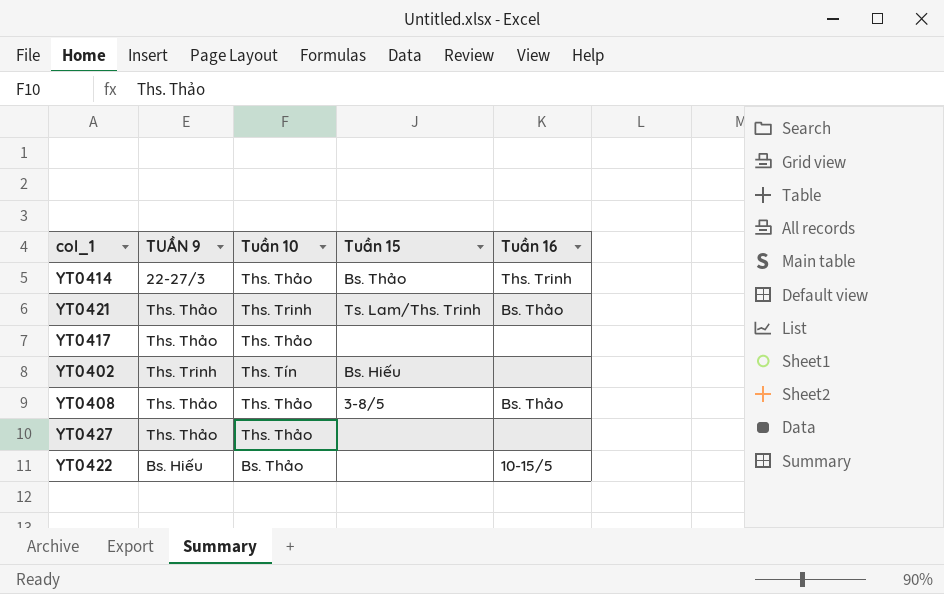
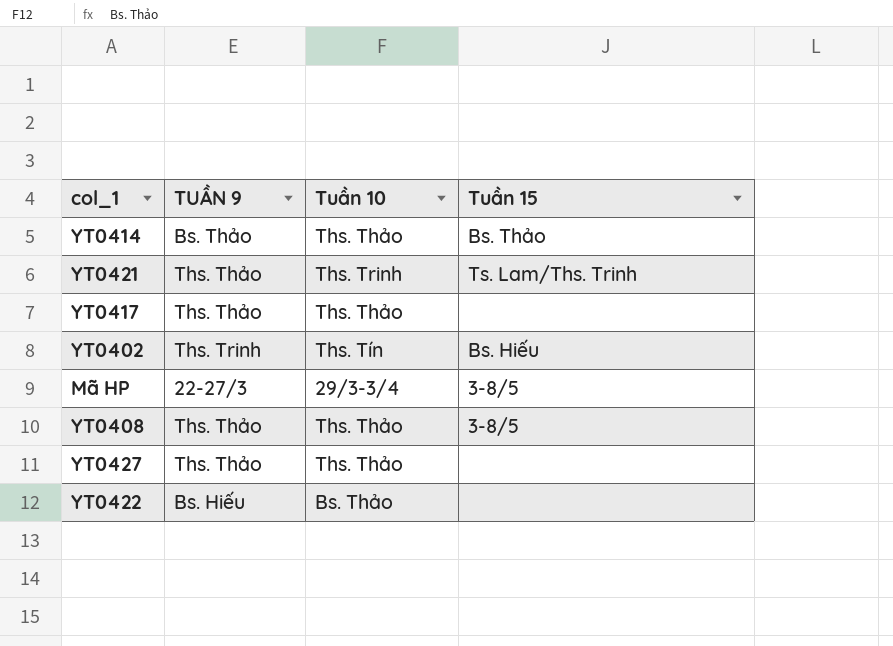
column Tuần 16 | position: 5 -> none
YT0414 | TUẦN 9: 22-27/3 -> Bs. Thảo
row Mã HP: none -> 22-27/3 | 29/3-3/4 | 3-8/5

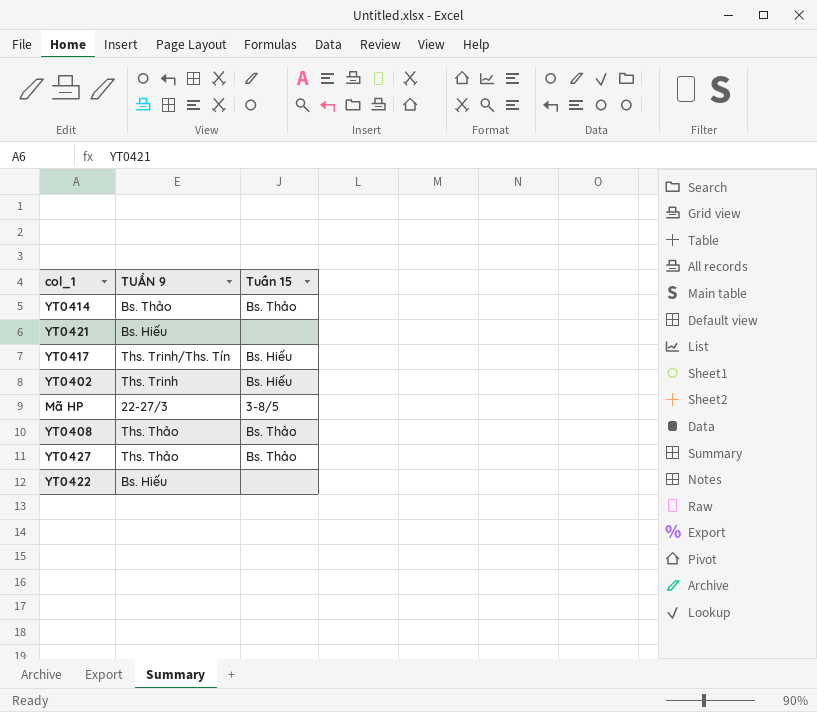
column Tuần 10 | position: 3 -> none
YT0421 | TUẦN 9: Ths. Thảo -> Bs. Hiếu
YT0421 | Tuần 15: Ts. Lam/Ths. Trinh -> none
YT0417 | TUẦN 9: Ths. Thảo -> Ths. Trinh/Ths. Tín
YT0417 | Tuần 15: none -> Bs. Hiếu
YT0408 | Tuần 15: 3-8/5 -> Bs. Thảo
YT0427 | Tuần 15: none -> Bs. Thảo

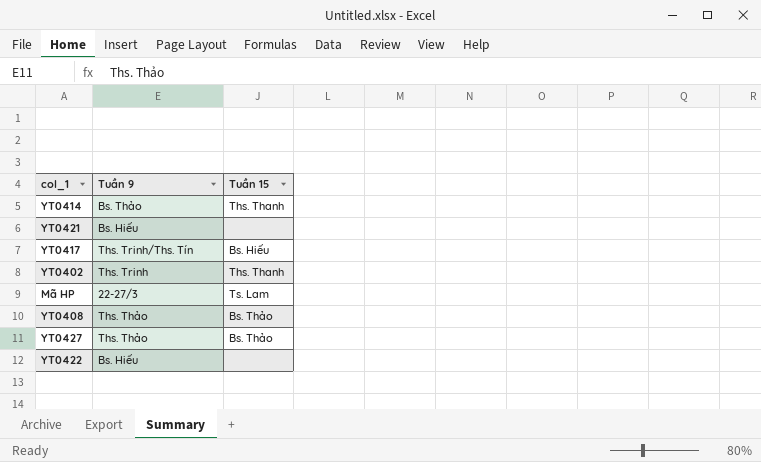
column name: TUẦN 9 -> Tuần 9
YT0414 | Tuần 15: Bs. Thảo -> Ths. Thanh
YT0402 | Tuần 15: Bs. Hiếu -> Ths. Thanh
Mã HP | Tuần 15: 3-8/5 -> Ts. Lam

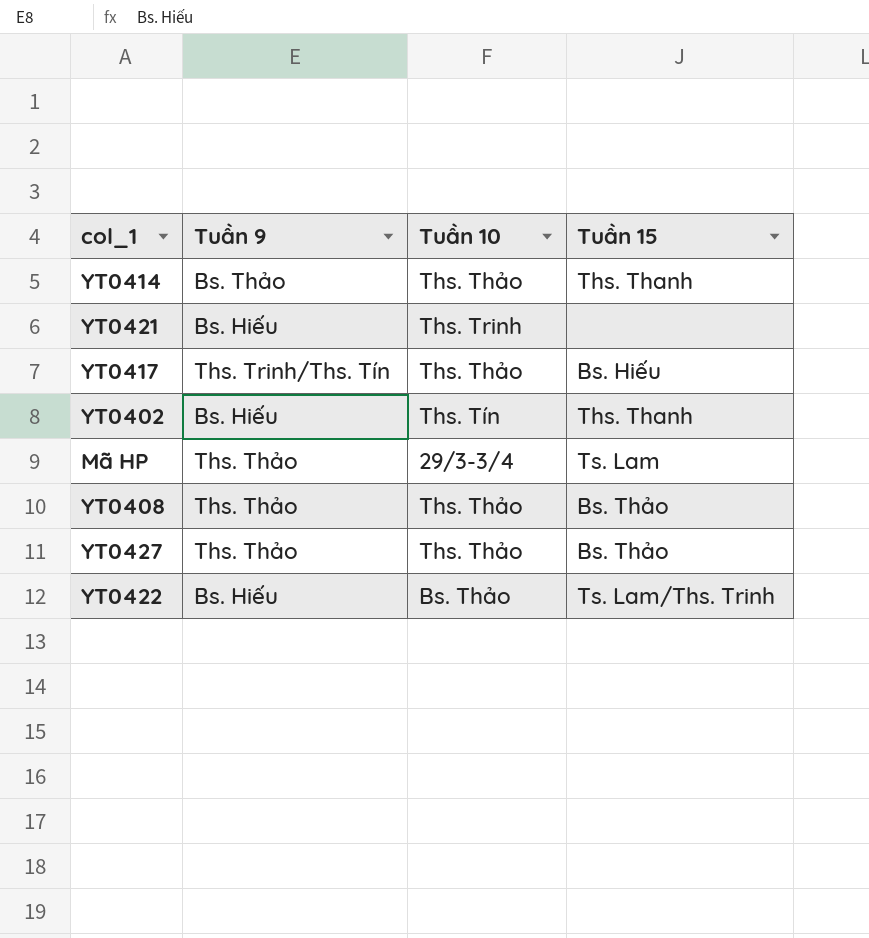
column Tuần 10 | position: none -> 3
YT0402 | Tuần 9: Ths. Trinh -> Bs. Hiếu
Mã HP | Tuần 9: 22-27/3 -> Ths. Thảo
YT0422 | Tuần 15: none -> Ts. Lam/Ths. Trinh

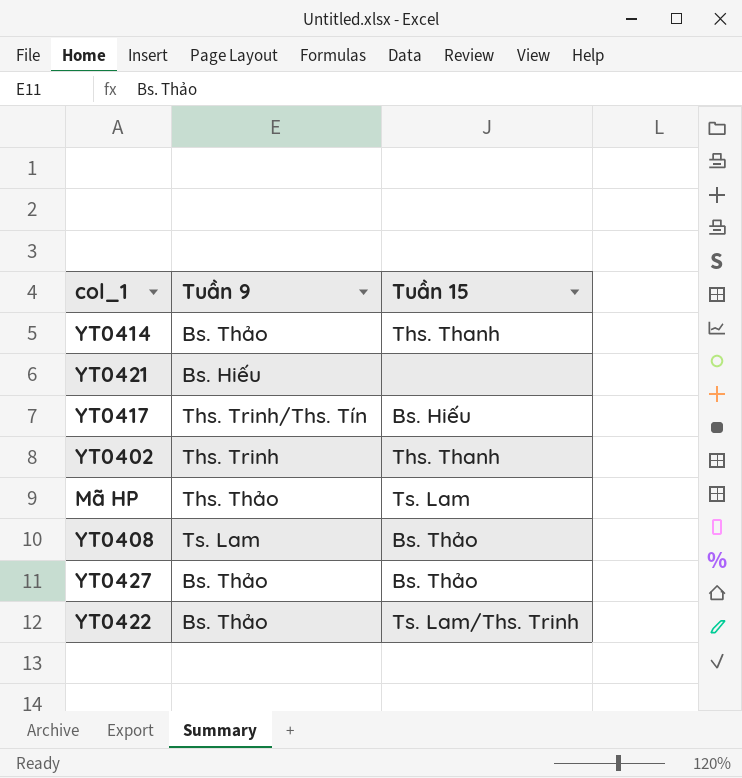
column Tuần 10 | position: 3 -> none
YT0402 | Tuần 9: Bs. Hiếu -> Ths. Trinh
YT0408 | Tuần 9: Ths. Thảo -> Ts. Lam
YT0427 | Tuần 9: Ths. Thảo -> Bs. Thảo
YT0422 | Tuần 9: Bs. Hiếu -> Bs. Thảo

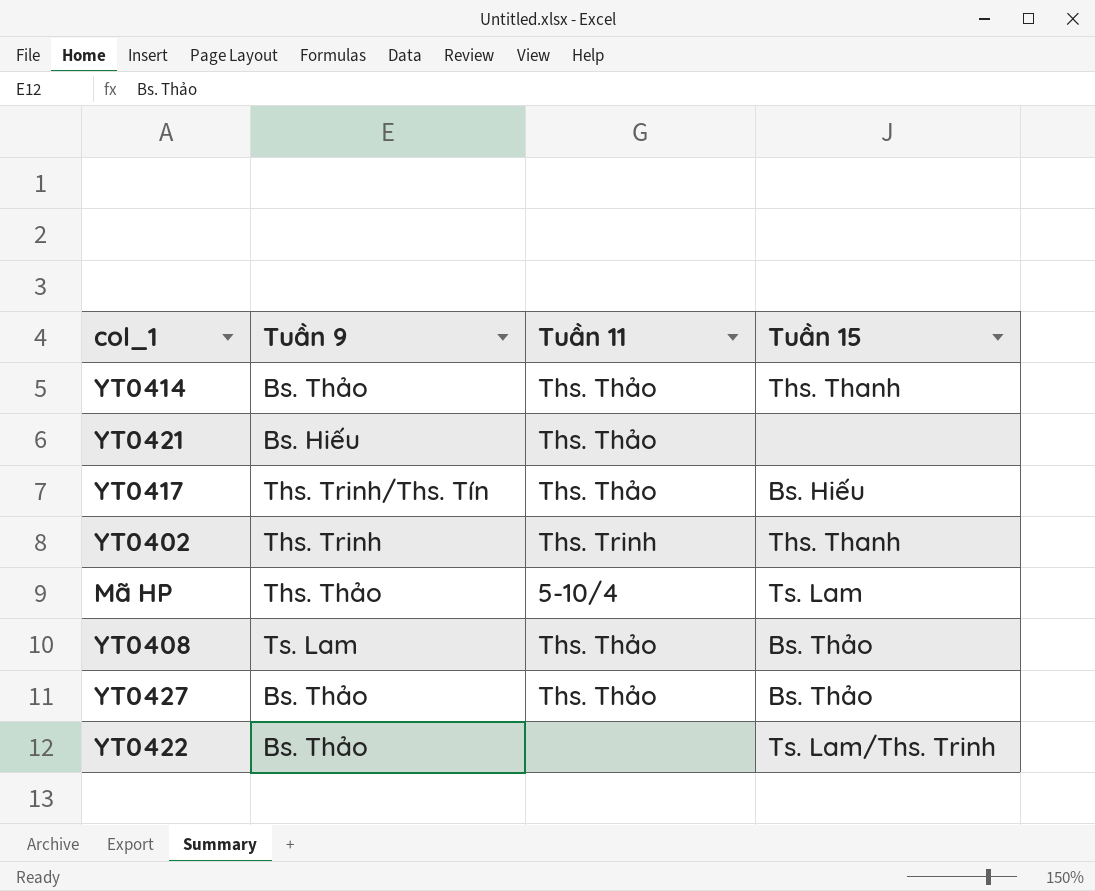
column Tuần 11 | position: none -> 3

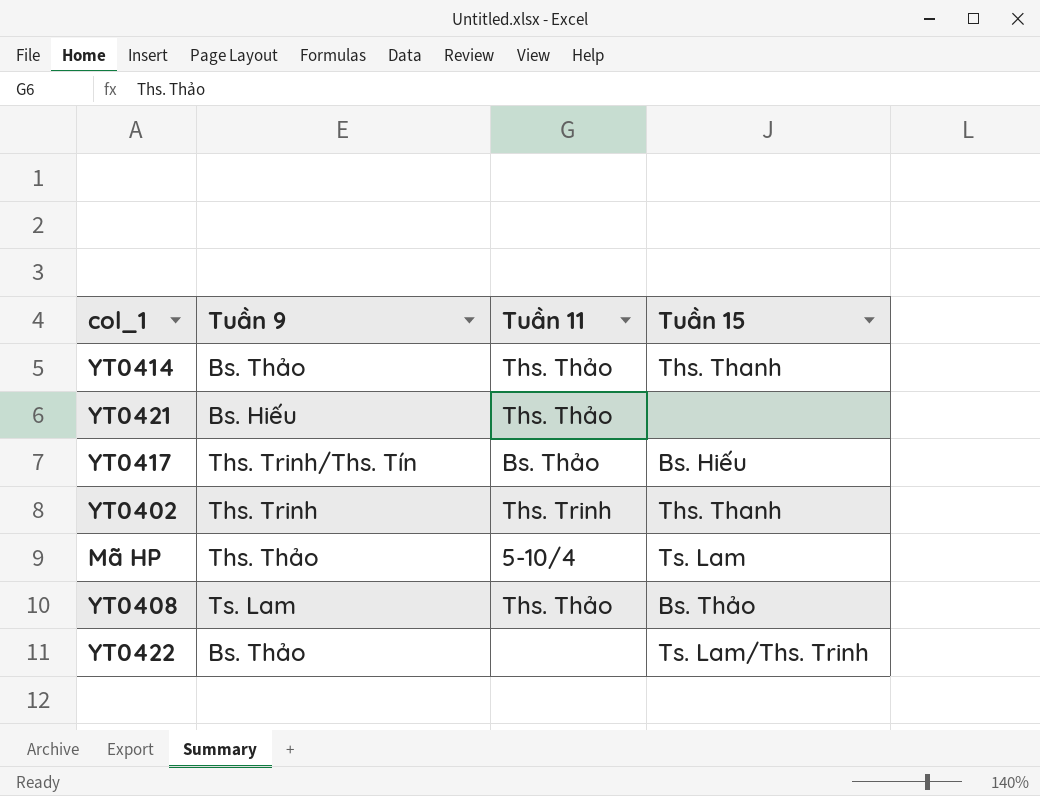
row YT0427: Bs. Thảo | Ths. Thảo | Bs. Thảo -> none
YT0417 | Tuần 11: Ths. Thảo -> Bs. Thảo

